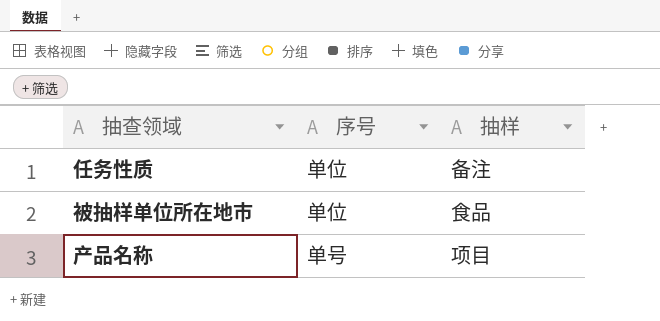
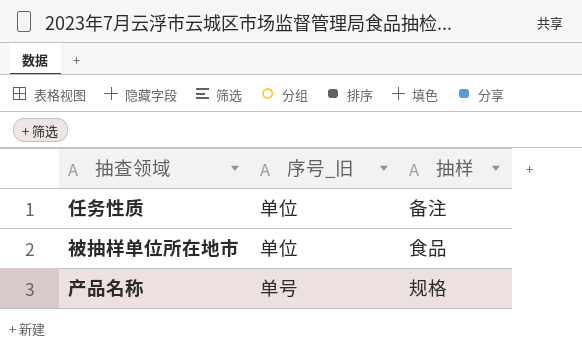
column name: 序号 -> 序号_旧
产品名称 | 抽样: 项目 -> 规格

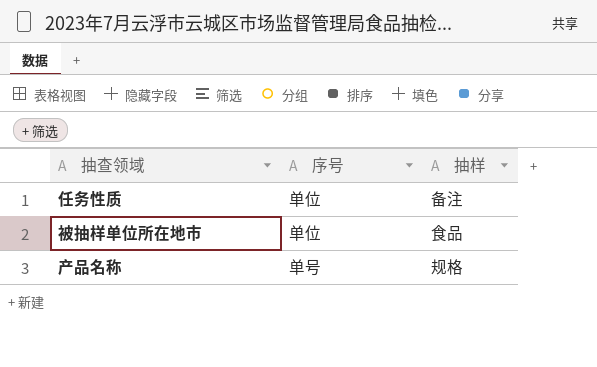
column name: 序号_旧 -> 序号

